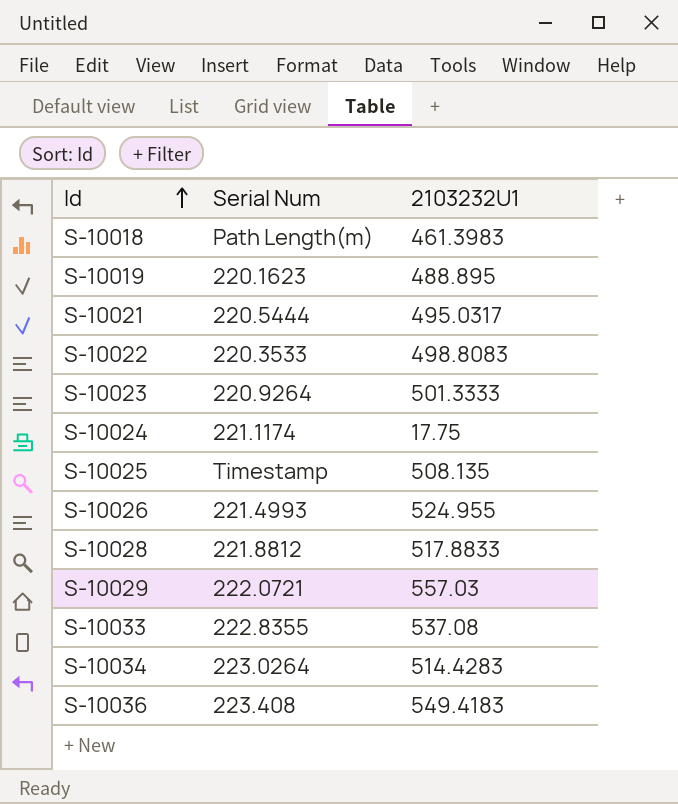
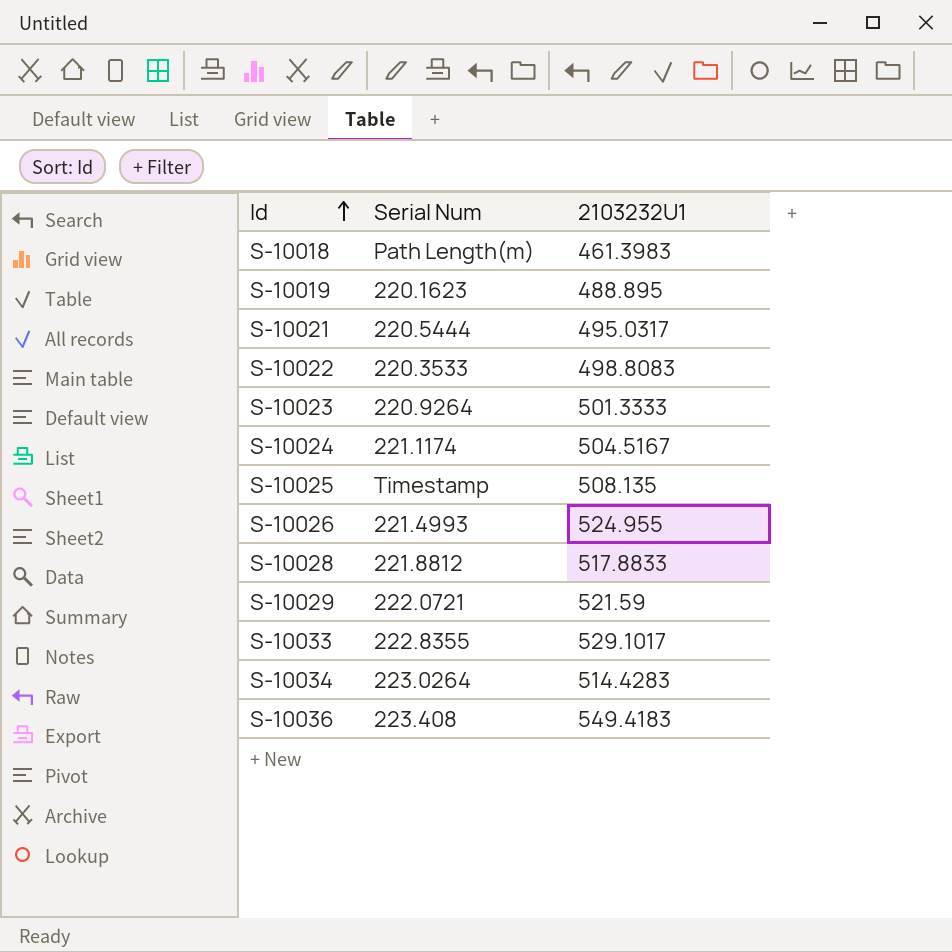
S-10024 | 2103232U1: 17.75 -> 504.5167
S-10029 | 2103232U1: 557.03 -> 521.59
S-10033 | 2103232U1: 537.08 -> 529.1017

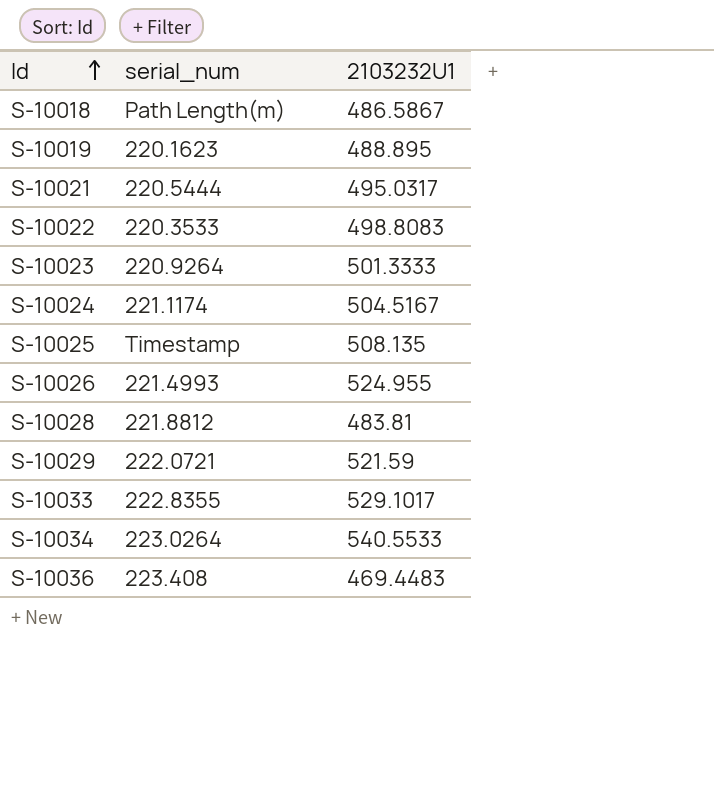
column name: Serial Num -> serial_num
S-10018 | 2103232U1: 461.3983 -> 486.5867
S-10028 | 2103232U1: 517.8833 -> 483.81
S-10034 | 2103232U1: 514.4283 -> 540.5533
S-10036 | 2103232U1: 549.4183 -> 469.4483

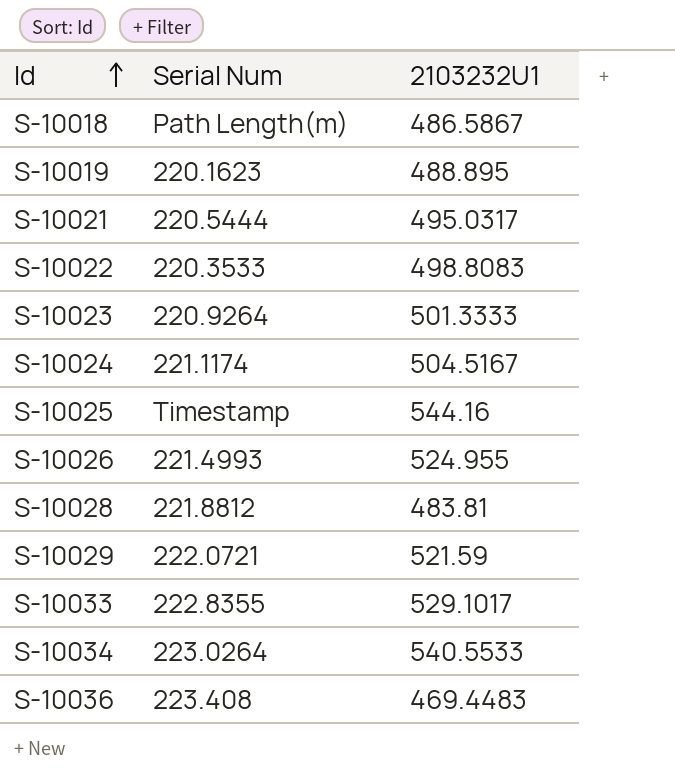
column name: serial_num -> Serial Num
S-10025 | 2103232U1: 508.135 -> 544.16

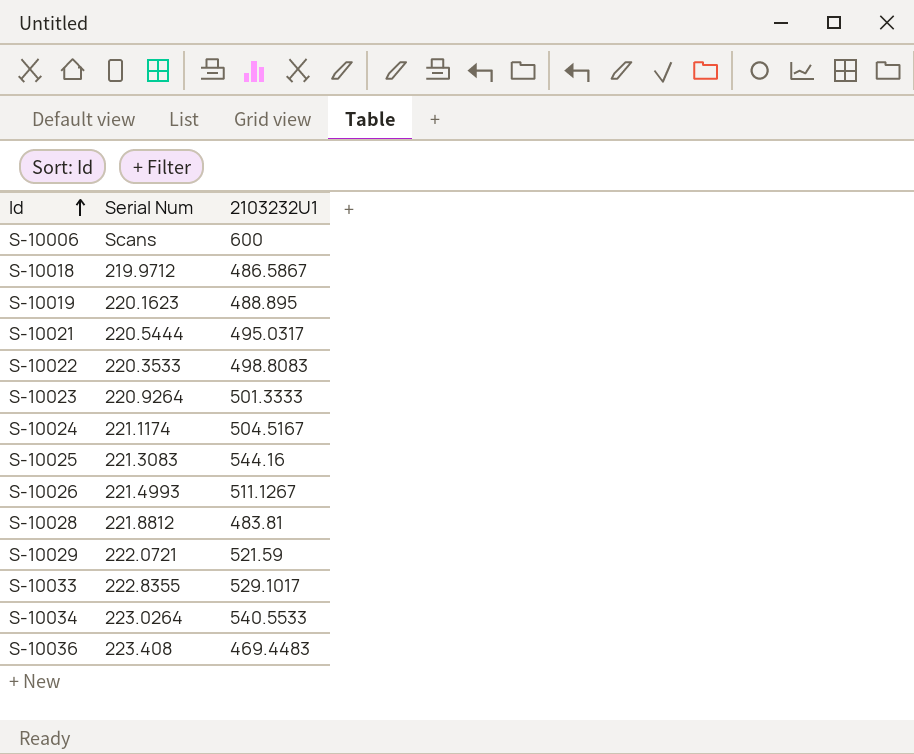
row S-10006: none -> Scans | 600
S-10018 | Serial Num: Path Length(m) -> 219.9712
S-10025 | Serial Num: Timestamp -> 221.3083
S-10026 | 2103232U1: 524.955 -> 511.1267

